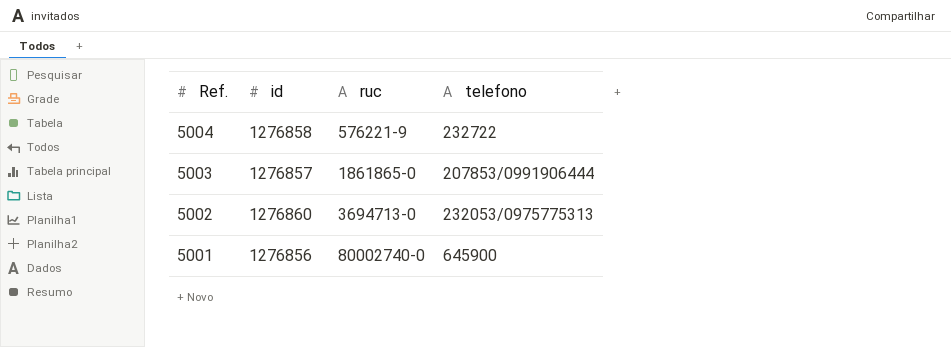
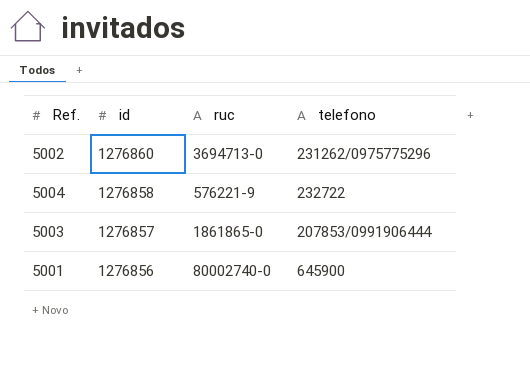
row order: Ref. descending -> id descending
5002 | telefono: 232053/0975775313 -> 231262/0975775296

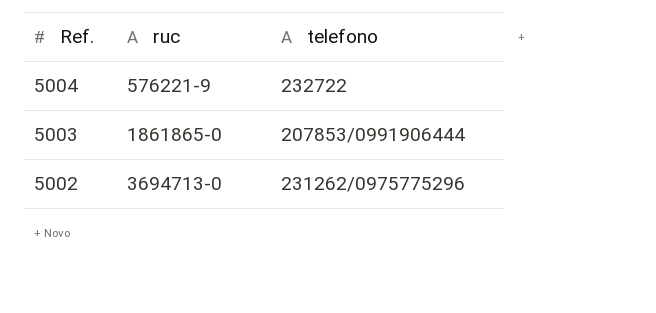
row order: id descending -> Ref. descending
column id | position: 2 -> none
row 5001: 1276856 | 80002740-0 | 645900 -> none

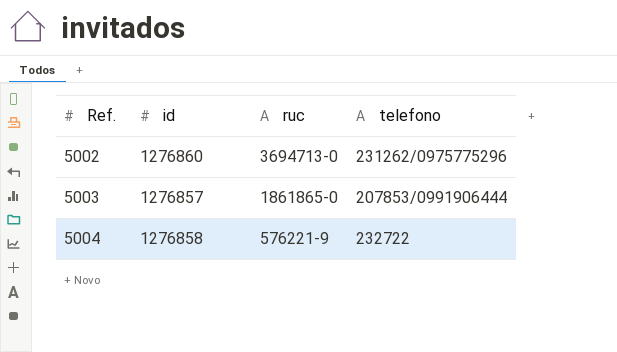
row order: Ref. descending -> Ref. ascending
column id | position: none -> 2

